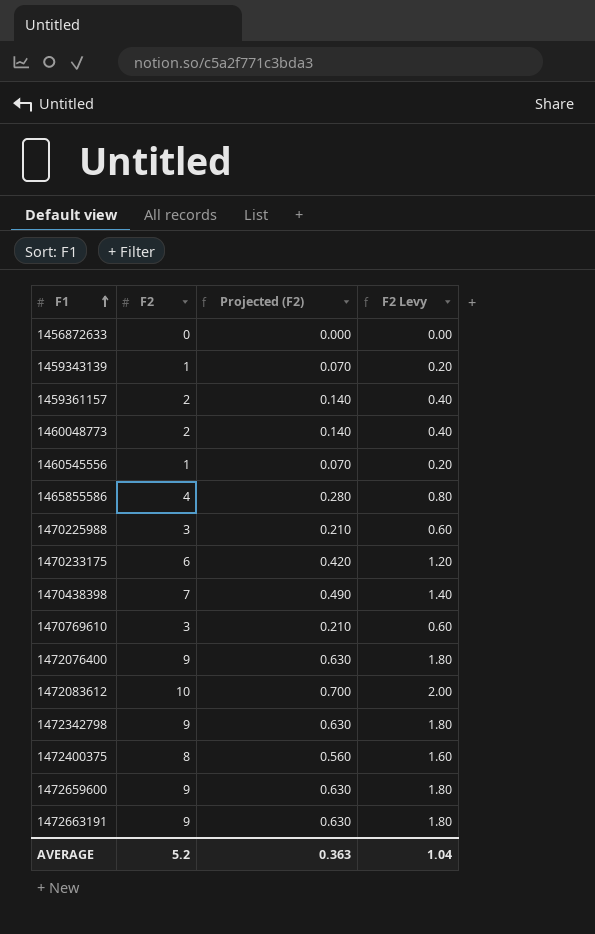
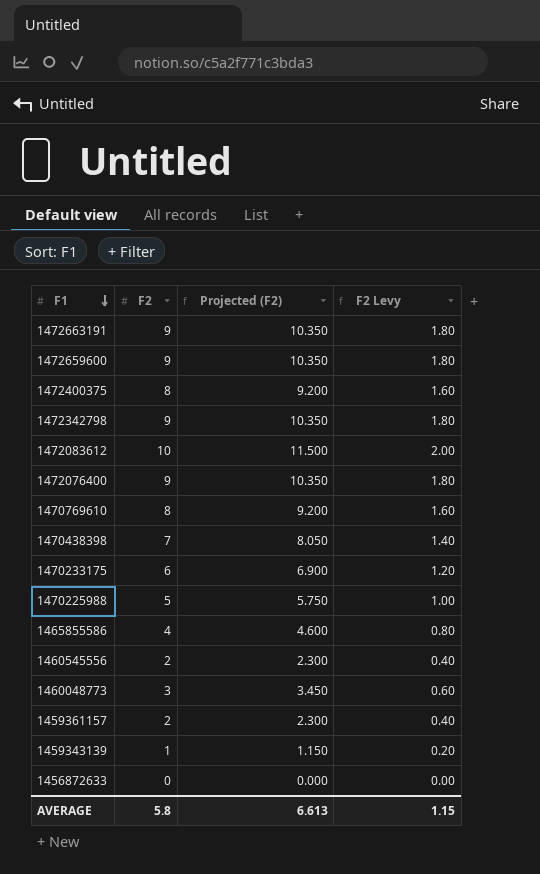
row order: F1 ascending -> F1 descending
column Projected (F2) | formula: [F2] * 0.07 -> [F2] * 1.15
1470769610 | F2: 3 -> 8
1470769610 | F2 Levy: 0.60 -> 1.60
1470225988 | F2: 3 -> 5
1470225988 | F2 Levy: 0.60 -> 1.00
1460545556 | F2: 1 -> 2
1460545556 | F2 Levy: 0.20 -> 0.40
1460048773 | F2: 2 -> 3
1460048773 | F2 Levy: 0.40 -> 0.60
AVERAGE | F2: 5.2 -> 5.8
AVERAGE | Projected (F2): 0.363 -> 6.613
AVERAGE | F2 Levy: 1.04 -> 1.15

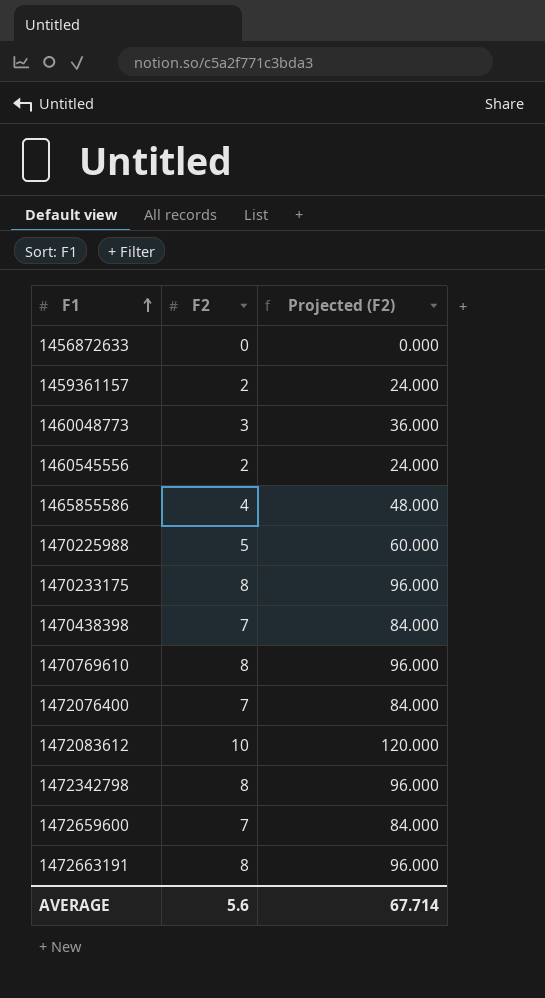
row order: F1 descending -> F1 ascending
column F2 Levy | formula: [F2] * 0.2 -> none
column Projected (F2) | formula: [F2] * 1.15 -> [F2] * 12
row 1472400375: 8 | 9.200 | 1.60 -> none
row 1459343139: 1 | 1.150 | 0.20 -> none
1470233175 | F2: 6 -> 8
1472076400 | F2: 9 -> 7
1472342798 | F2: 9 -> 8
1472659600 | F2: 9 -> 7
1472663191 | F2: 9 -> 8
AVERAGE | F2: 5.8 -> 5.6
AVERAGE | Projected (F2): 6.613 -> 67.714

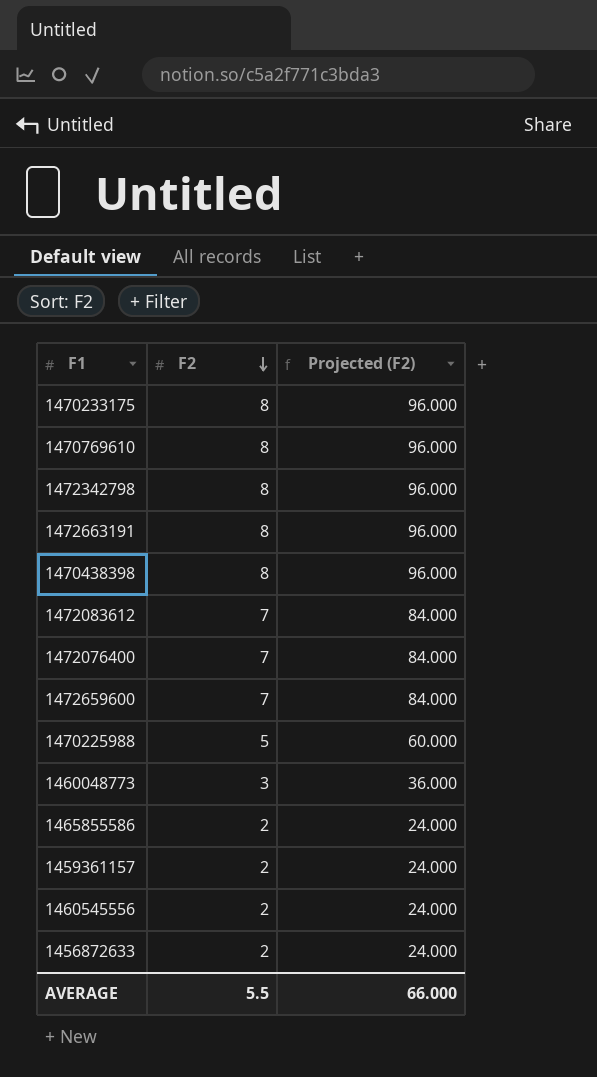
row order: F1 ascending -> F2 descending
1470438398 | F2: 7 -> 8
1470438398 | Projected (F2): 84.000 -> 96.000
1472083612 | F2: 10 -> 7
1472083612 | Projected (F2): 120.000 -> 84.000
1465855586 | F2: 4 -> 2
1465855586 | Projected (F2): 48.000 -> 24.000
1456872633 | F2: 0 -> 2
1456872633 | Projected (F2): 0.000 -> 24.000
AVERAGE | F2: 5.6 -> 5.5
AVERAGE | Projected (F2): 67.714 -> 66.000

